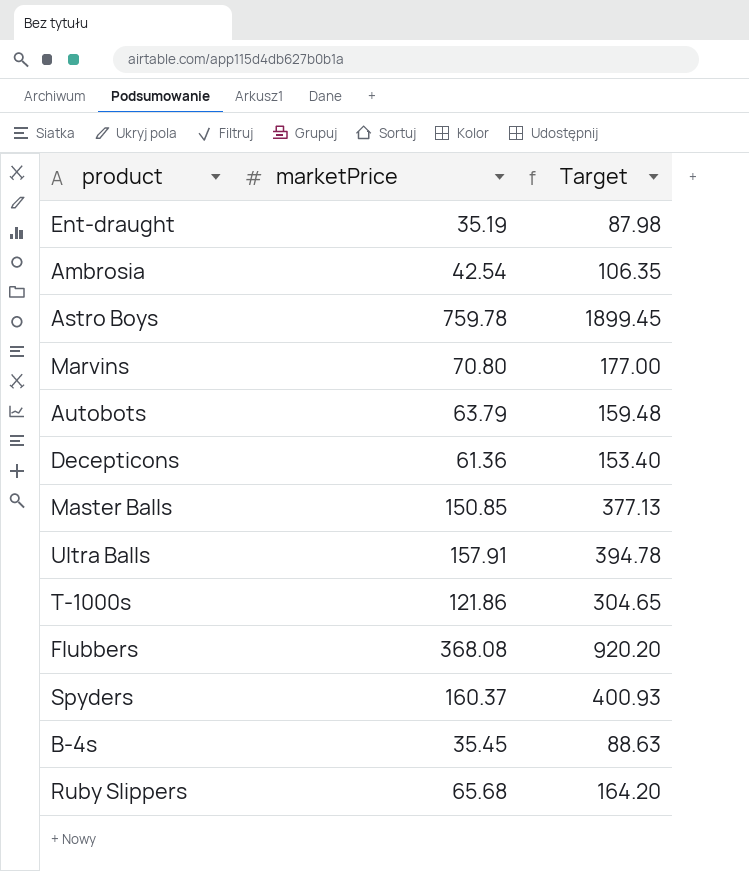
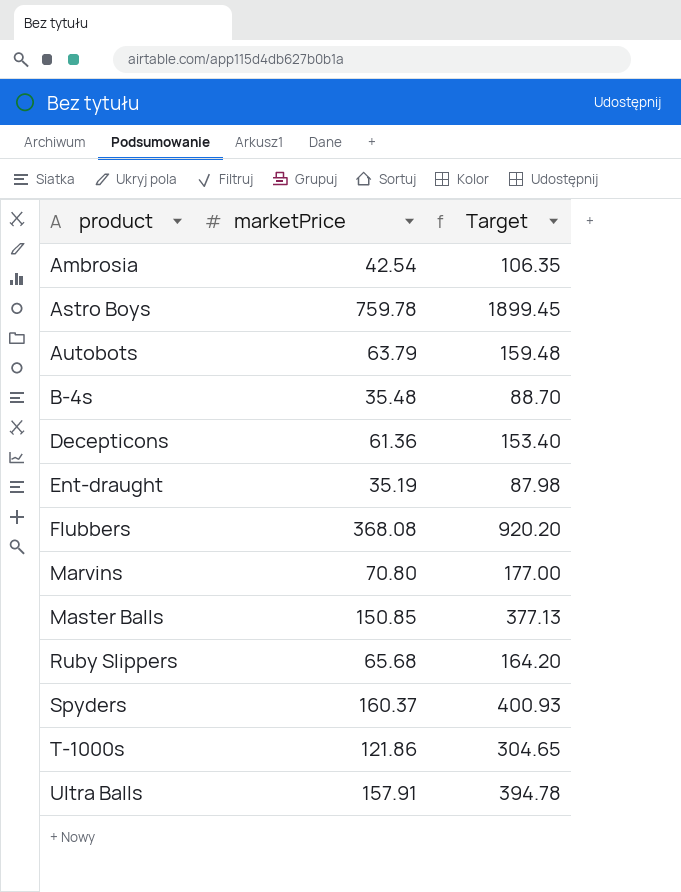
row order: none -> product ascending
B-4s | marketPrice: 35.45 -> 35.48
B-4s | Target: 88.63 -> 88.70

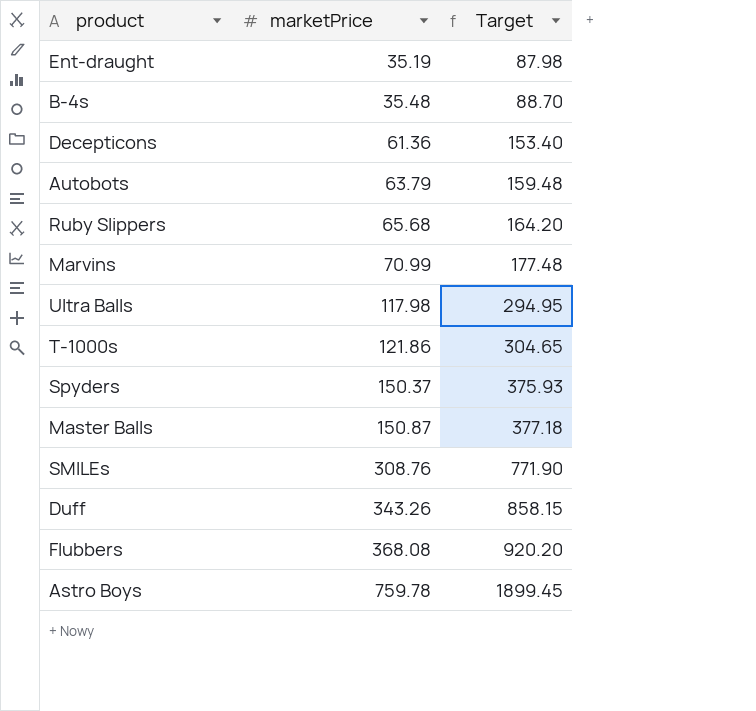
row order: product ascending -> marketPrice ascending
row Ambrosia: 42.54 | 106.35 -> none
Marvins | marketPrice: 70.80 -> 70.99
Marvins | Target: 177.00 -> 177.48
Ultra Balls | marketPrice: 157.91 -> 117.98
Ultra Balls | Target: 394.78 -> 294.95
Spyders | marketPrice: 160.37 -> 150.37
Spyders | Target: 400.93 -> 375.93
Master Balls | marketPrice: 150.85 -> 150.87
Master Balls | Target: 377.13 -> 377.18
row SMILEs: none -> 308.76 | 771.90
row Duff: none -> 343.26 | 858.15

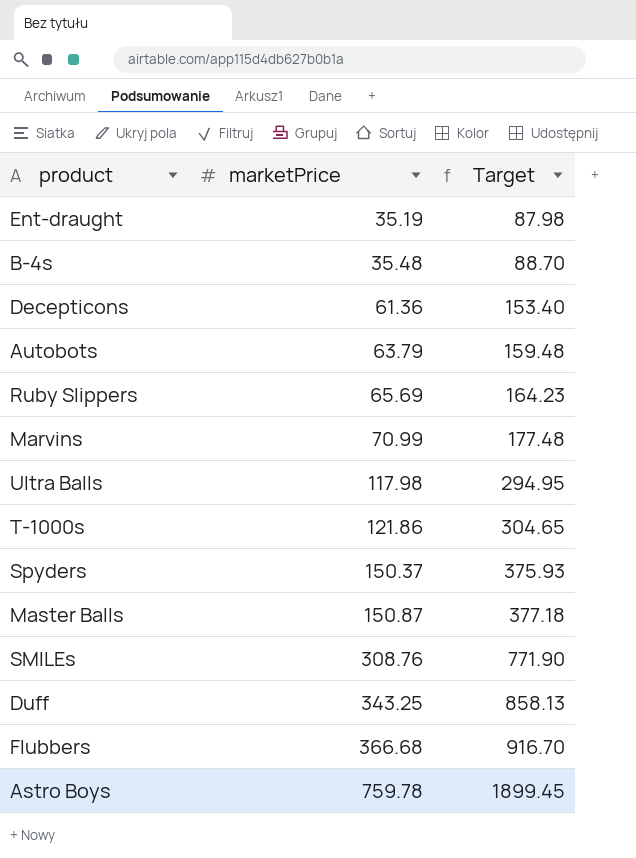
Ruby Slippers | marketPrice: 65.68 -> 65.69
Ruby Slippers | Target: 164.20 -> 164.23
Duff | marketPrice: 343.26 -> 343.25
Duff | Target: 858.15 -> 858.13
Flubbers | marketPrice: 368.08 -> 366.68
Flubbers | Target: 920.20 -> 916.70

